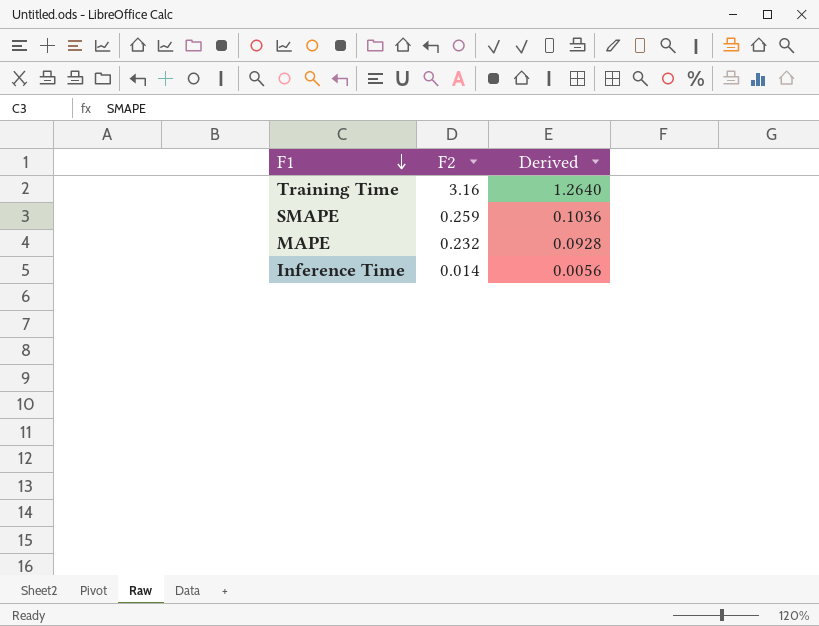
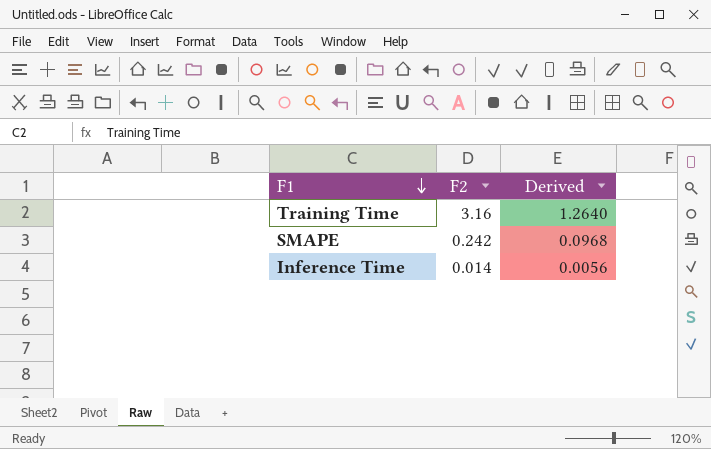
row MAPE: 0.232 | 0.0928 -> none
SMAPE | F2: 0.259 -> 0.242
SMAPE | Derived: 0.1036 -> 0.0968

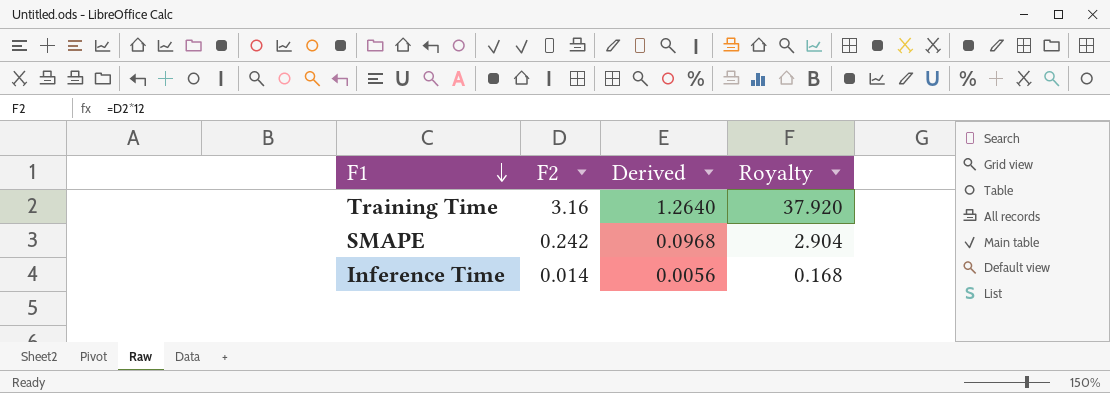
column Royalty | formula: none -> [F2] * 12

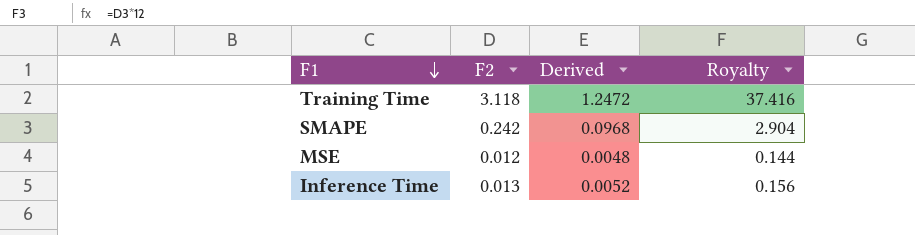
Training Time | F2: 3.16 -> 3.118
Training Time | Derived: 1.2640 -> 1.2472
Training Time | Royalty: 37.920 -> 37.416
row MSE: none -> 0.012 | 0.0048 | 0.144
Inference Time | F2: 0.014 -> 0.013
Inference Time | Derived: 0.0056 -> 0.0052
Inference Time | Royalty: 0.168 -> 0.156

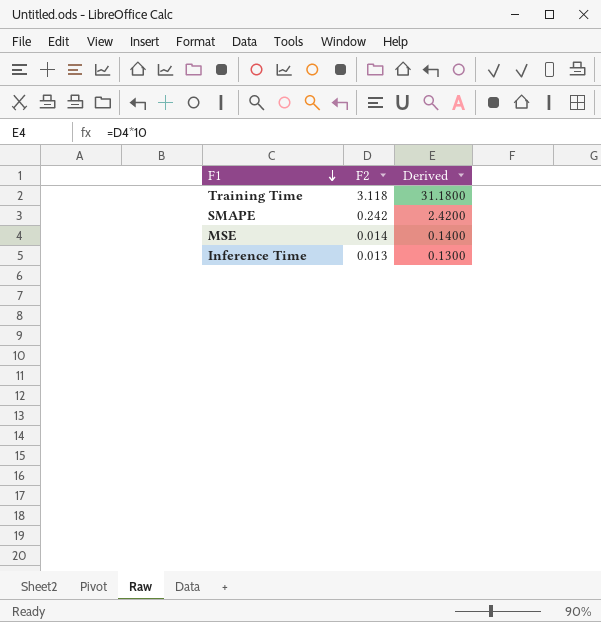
column Royalty | formula: [F2] * 12 -> none
column Derived | formula: [F2] * 0.4 -> [F2] * 10
MSE | F2: 0.012 -> 0.014

